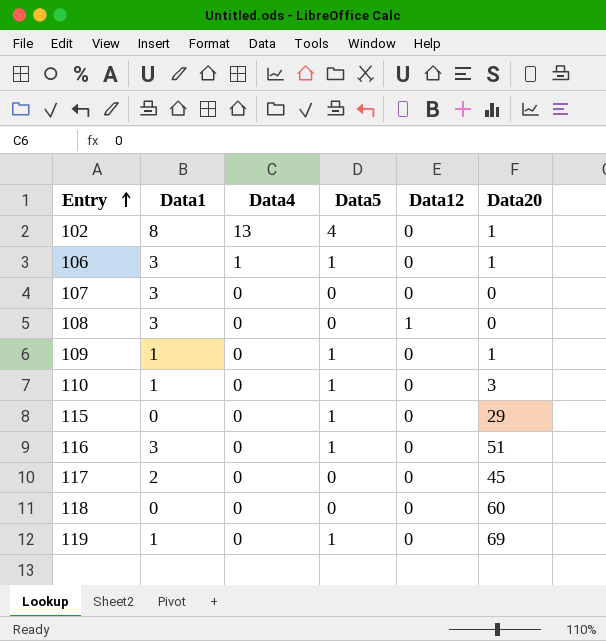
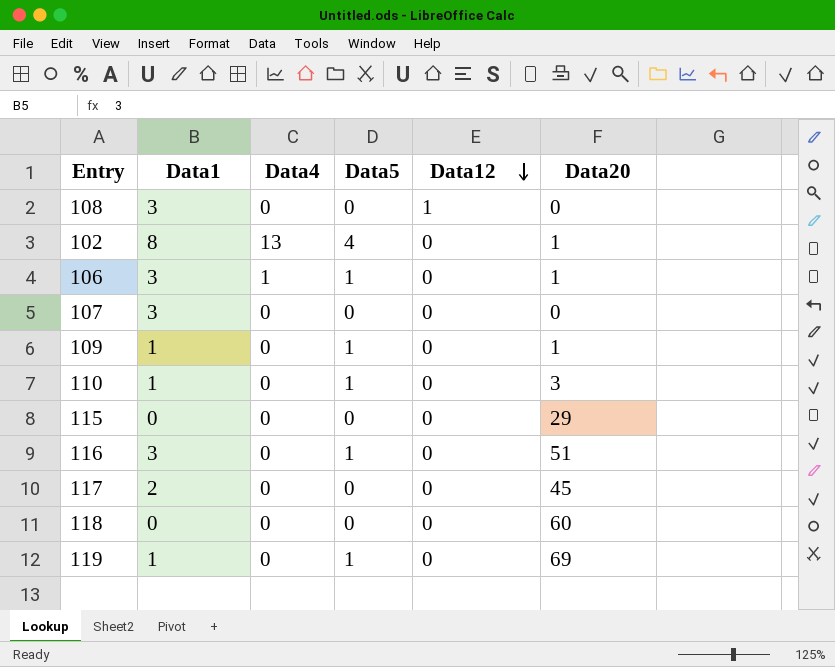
row order: Entry ascending -> Data12 descending
115 | Data5: 1 -> 0

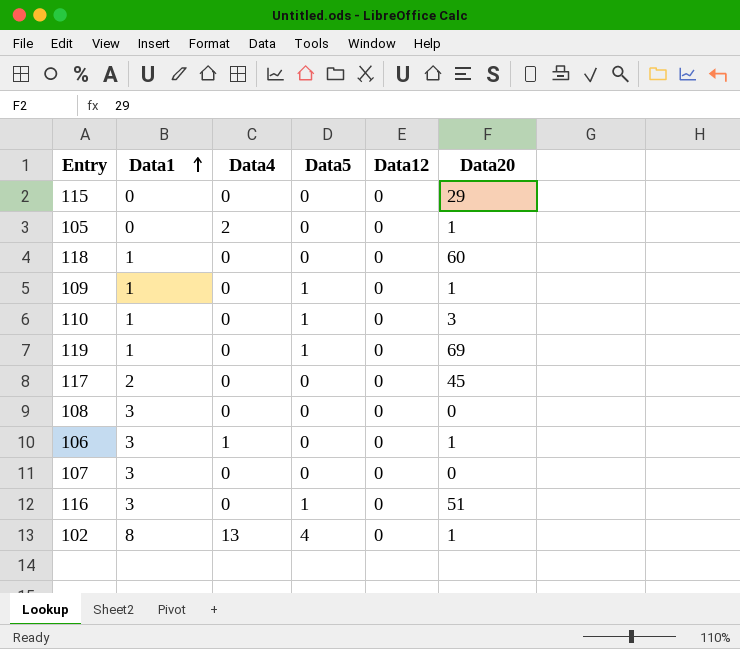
row order: Data12 descending -> Data1 ascending
row 105: none -> 0 | 2 | 0 | 0 | 1
118 | Data1: 0 -> 1
108 | Data12: 1 -> 0
106 | Data5: 1 -> 0

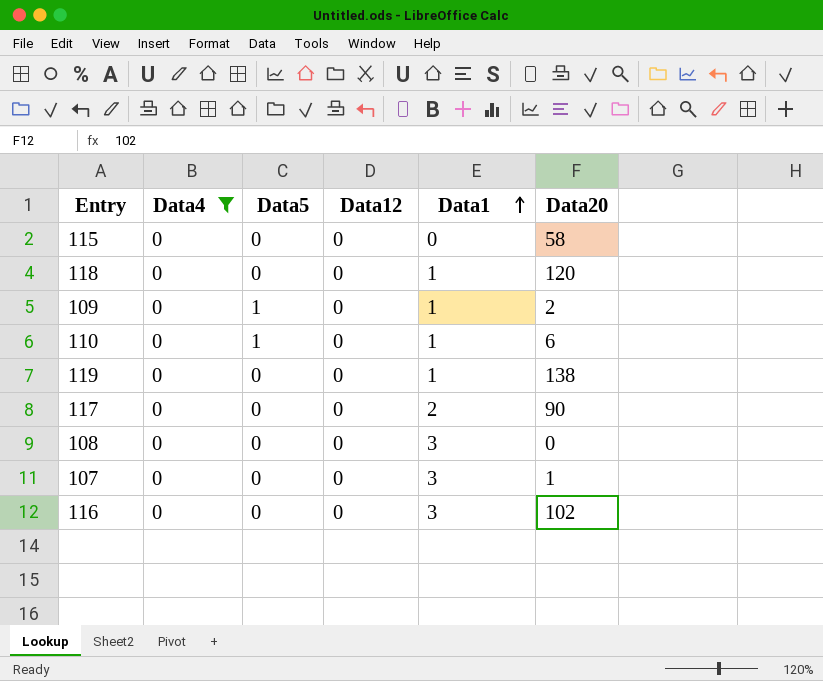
filter: none -> Data4 = 0
column Data1 | position: 2 -> 5
115 | Data20: 29 -> 58
118 | Data20: 60 -> 120
109 | Data20: 1 -> 2
110 | Data20: 3 -> 6
119 | Data5: 1 -> 0
119 | Data20: 69 -> 138
117 | Data20: 45 -> 90
107 | Data20: 0 -> 1
116 | Data5: 1 -> 0
116 | Data20: 51 -> 102

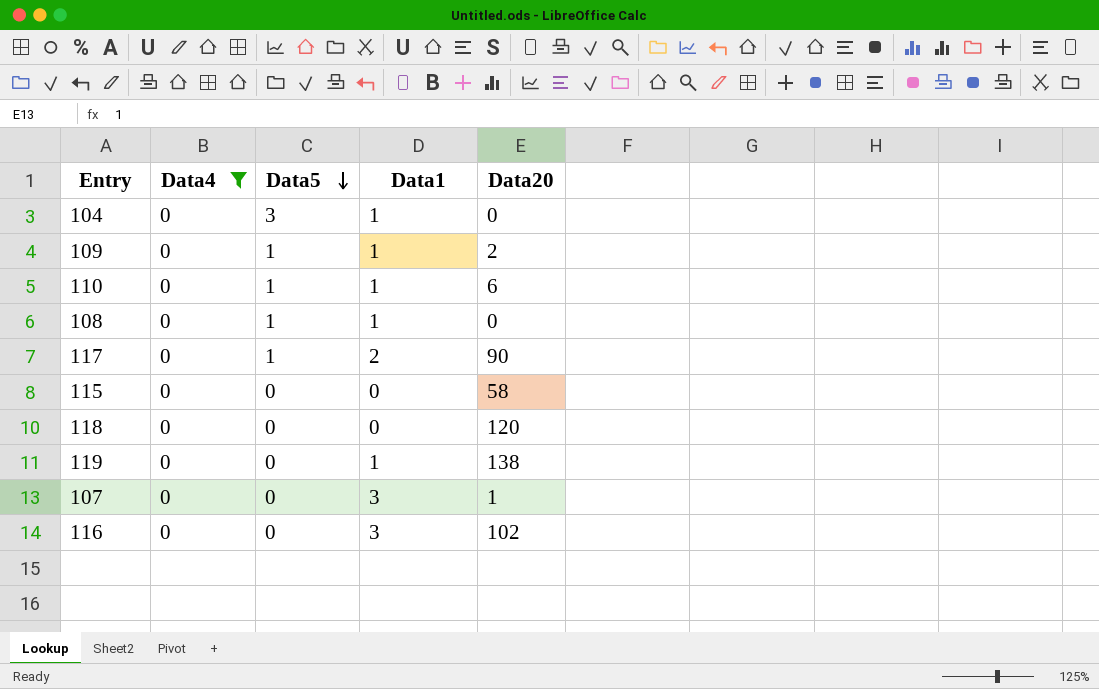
row order: Data1 ascending -> Data5 descending
column Data12 | position: 4 -> none
row 104: none -> 0 | 3 | 1 | 0
108 | Data5: 0 -> 1
108 | Data1: 3 -> 1
117 | Data5: 0 -> 1
118 | Data1: 1 -> 0

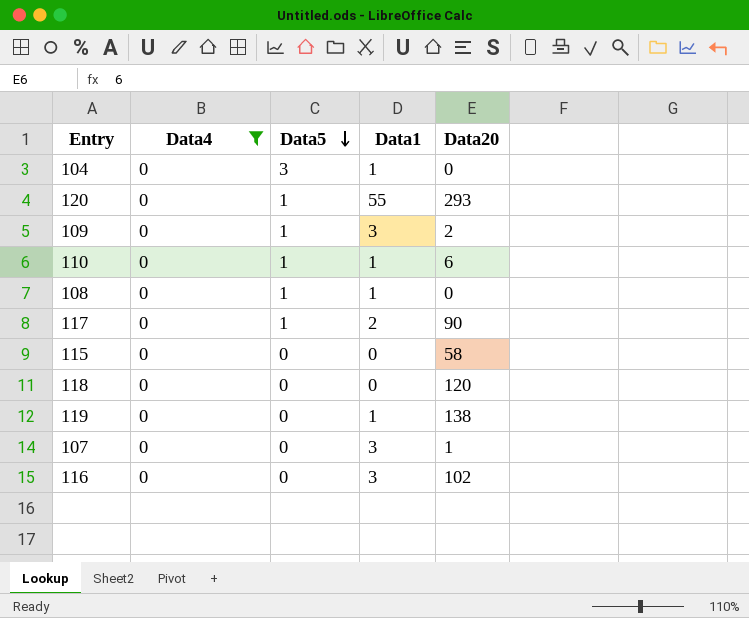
row 120: none -> 0 | 1 | 55 | 293
109 | Data1: 1 -> 3

